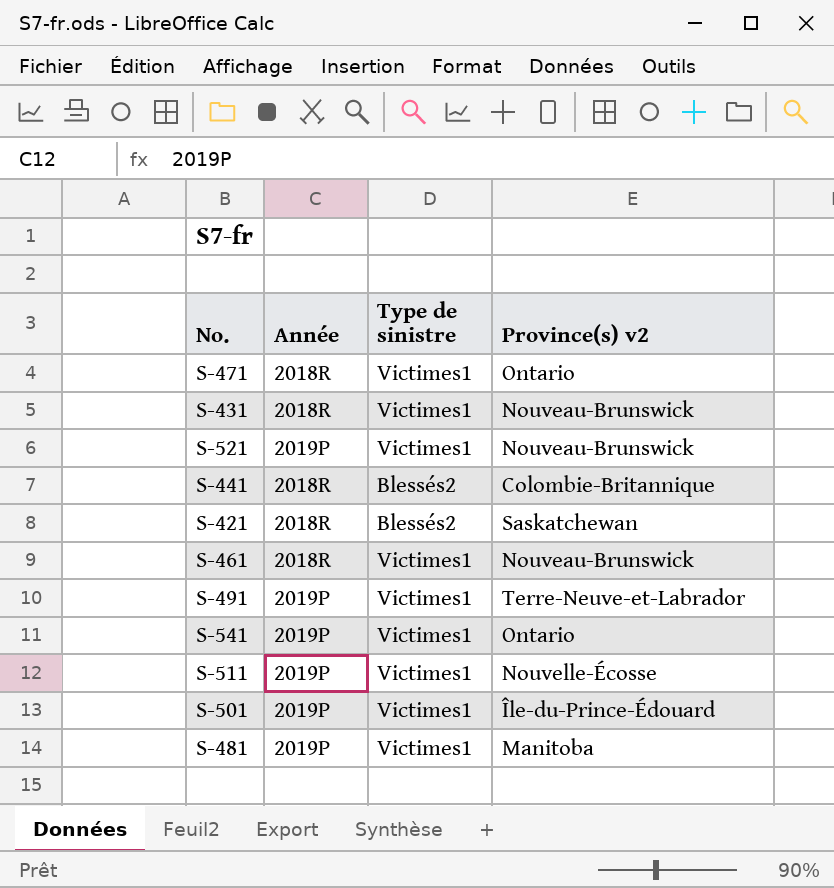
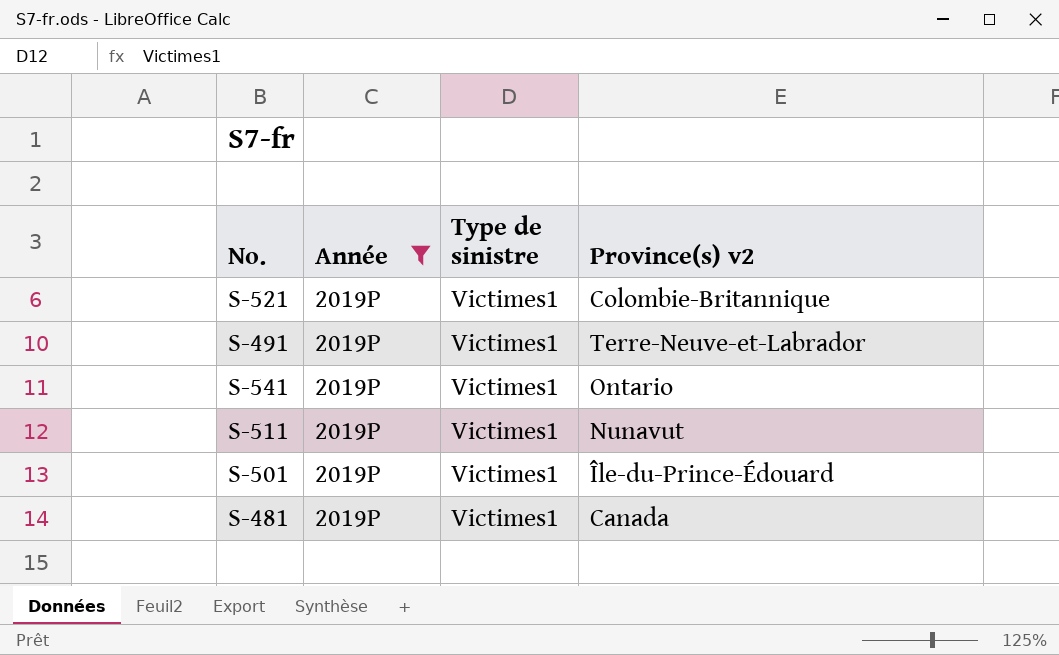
filter: none -> Année = 2019P
S-521 | Province(s) v2: Nouveau-Brunswick -> Colombie-Britannique
S-511 | Province(s) v2: Nouvelle-Écosse -> Nunavut
S-481 | Province(s) v2: Manitoba -> Canada

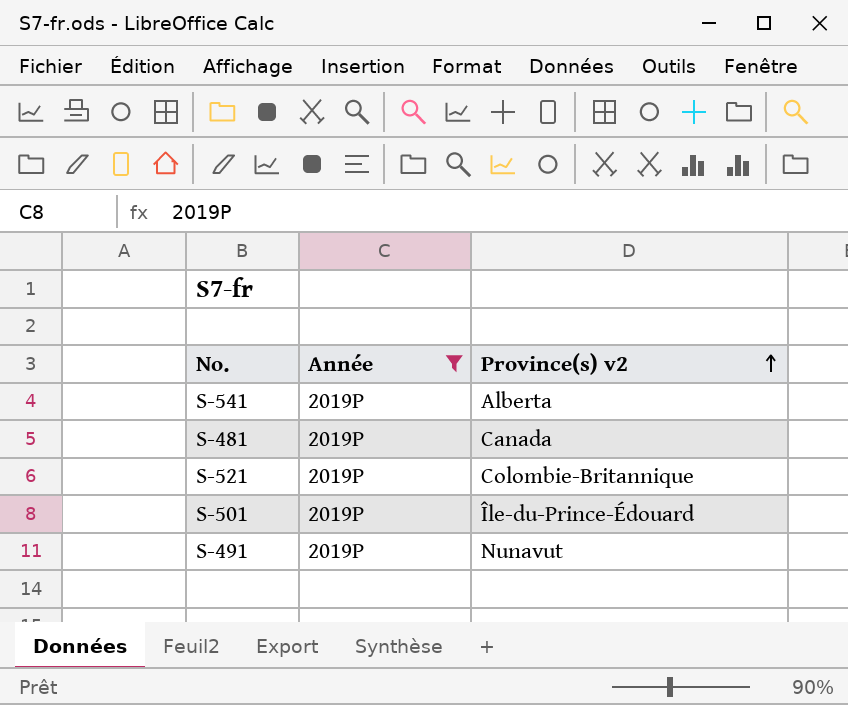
row order: none -> Province(s) v2 ascending
column Type de sinistre | position: 3 -> none
row S-511: 2019P | Victimes1 | Nunavut -> none
S-541 | Province(s) v2: Ontario -> Alberta
S-491 | Province(s) v2: Terre-Neuve-et-Labrador -> Nunavut

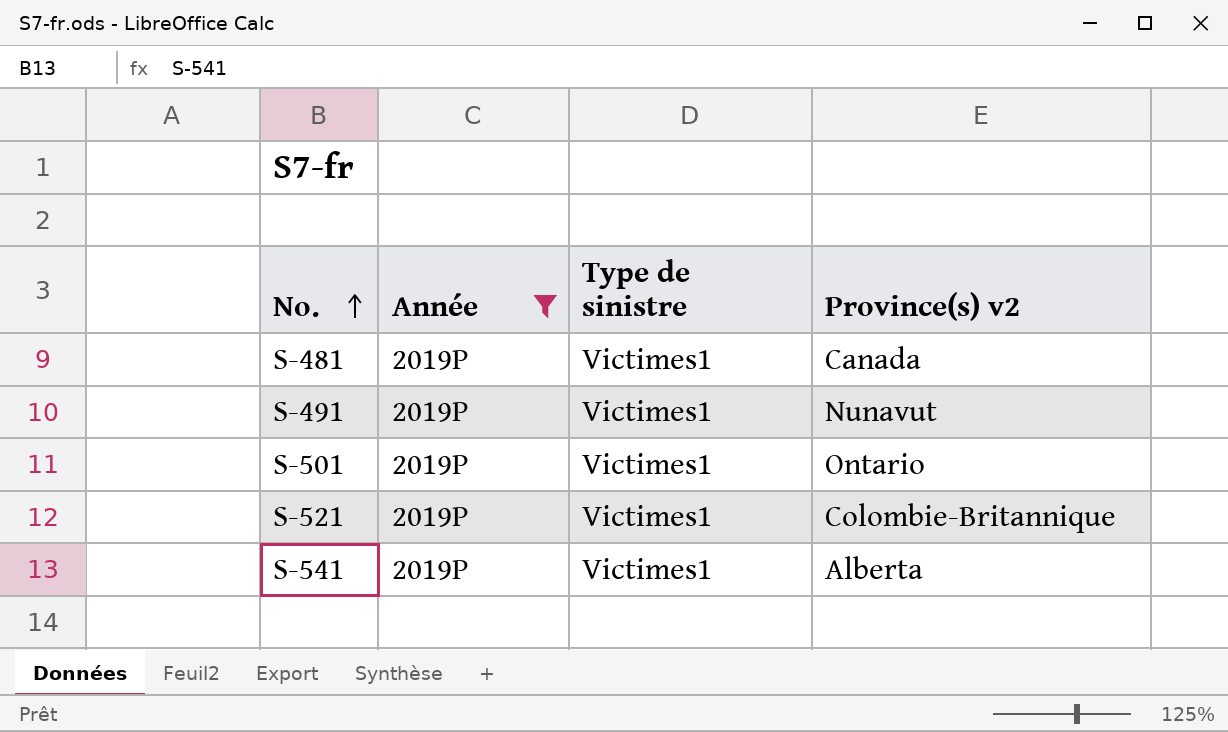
row order: Province(s) v2 ascending -> No. ascending
column Type de sinistre | position: none -> 3
S-501 | Province(s) v2: Île-du-Prince-Édouard -> Ontario

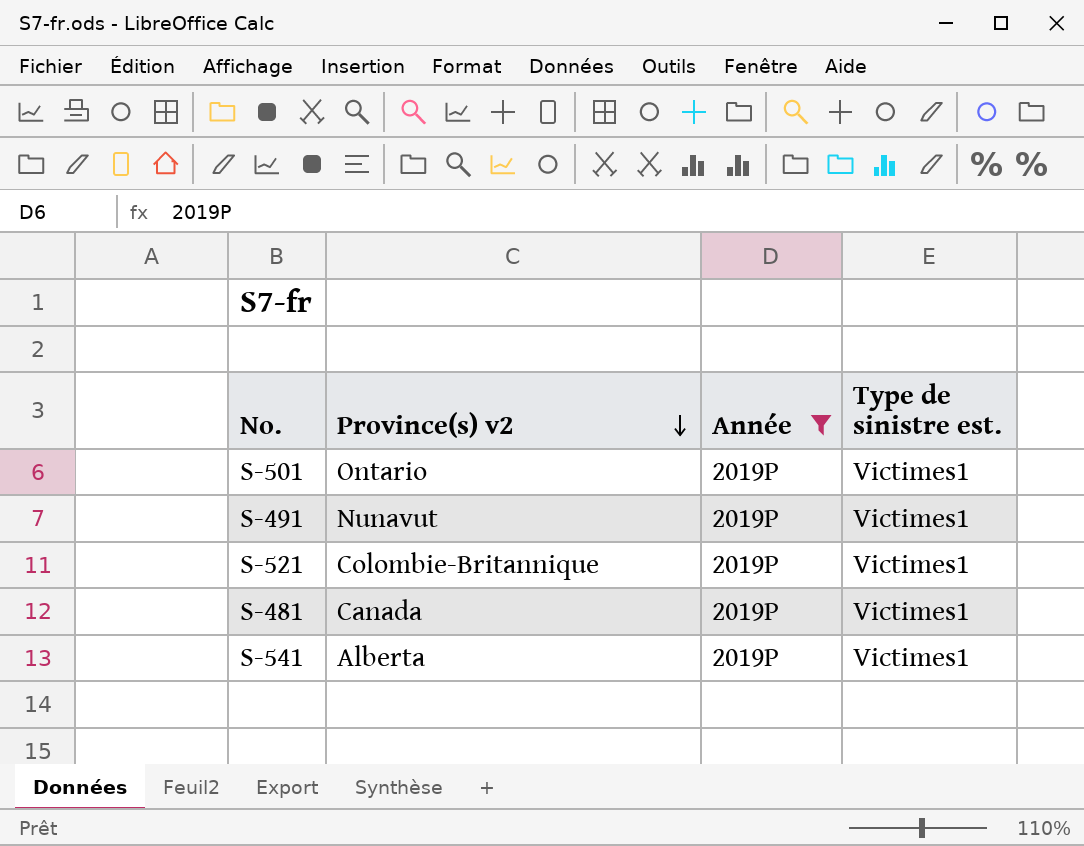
row order: No. ascending -> Province(s) v2 descending
column Province(s) v2 | position: 4 -> 2
column name: Type de sinistre -> Type de sinistre est.

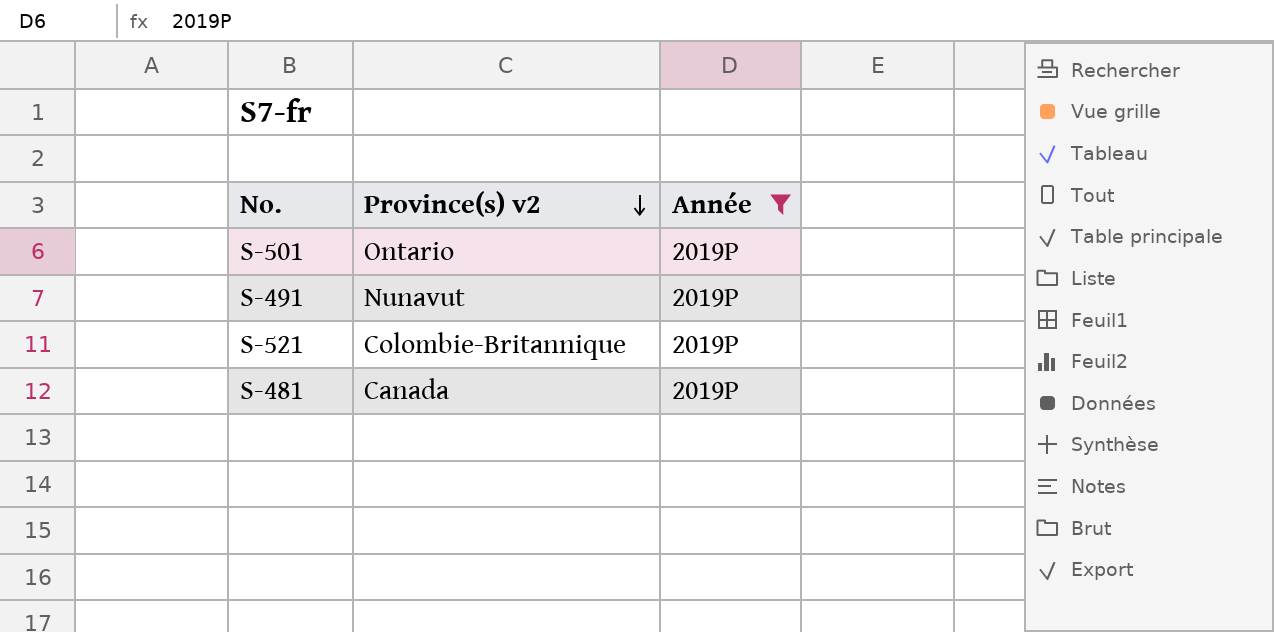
column Type de sinistre est. | position: 4 -> none
row S-541: Alberta | 2019P | Victimes1 -> none

